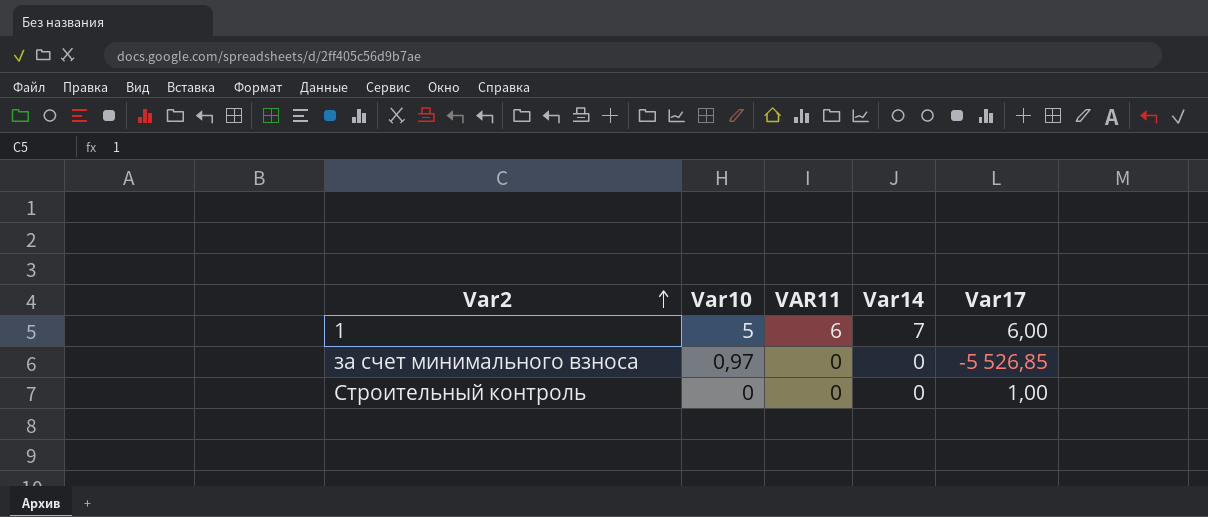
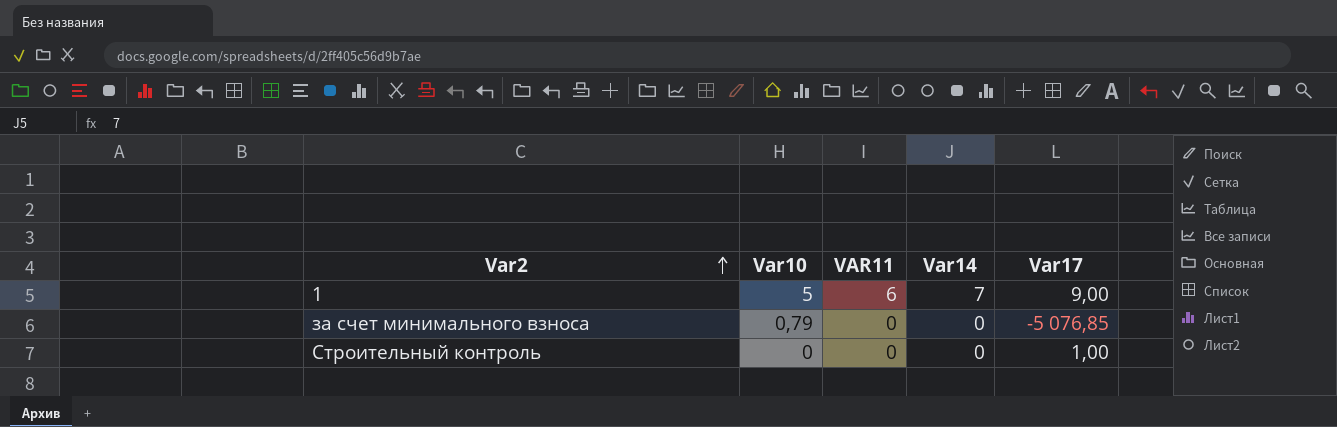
1 | Var17: 6,00 -> 9,00
за счет минимального взноса | Var10: 0,97 -> 0,79
за счет минимального взноса | Var17: -5 526,85 -> -5 076,85

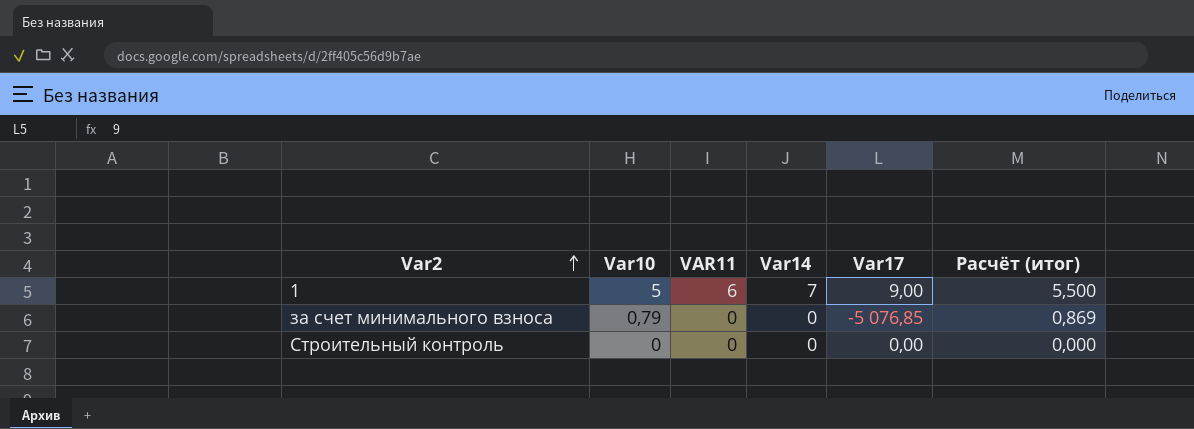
column Расчёт (итог) | formula: none -> [Var10] * 1,1
Строительный контроль | Var17: 1,00 -> 0,00

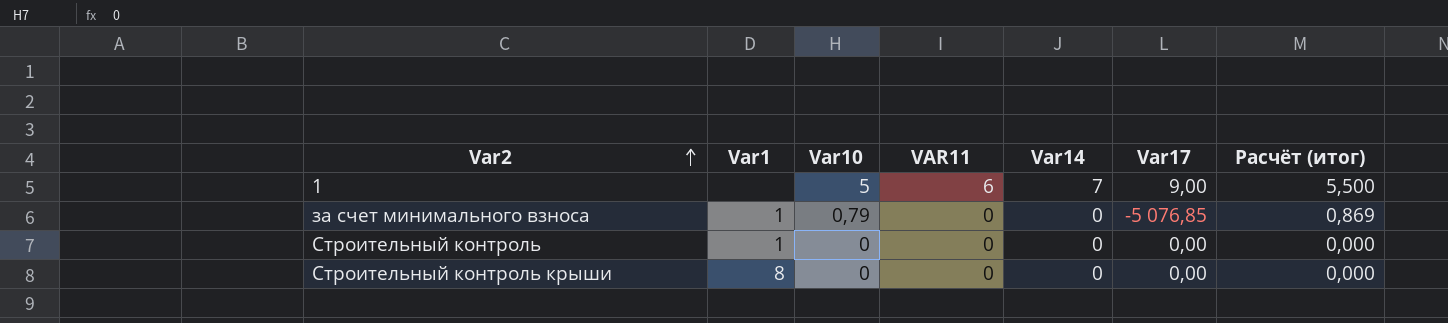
column Var1 | position: none -> 2
row Строительный контроль крыши: none -> 8 | 0 | 0 | 0 | 0,00 | 0,000

